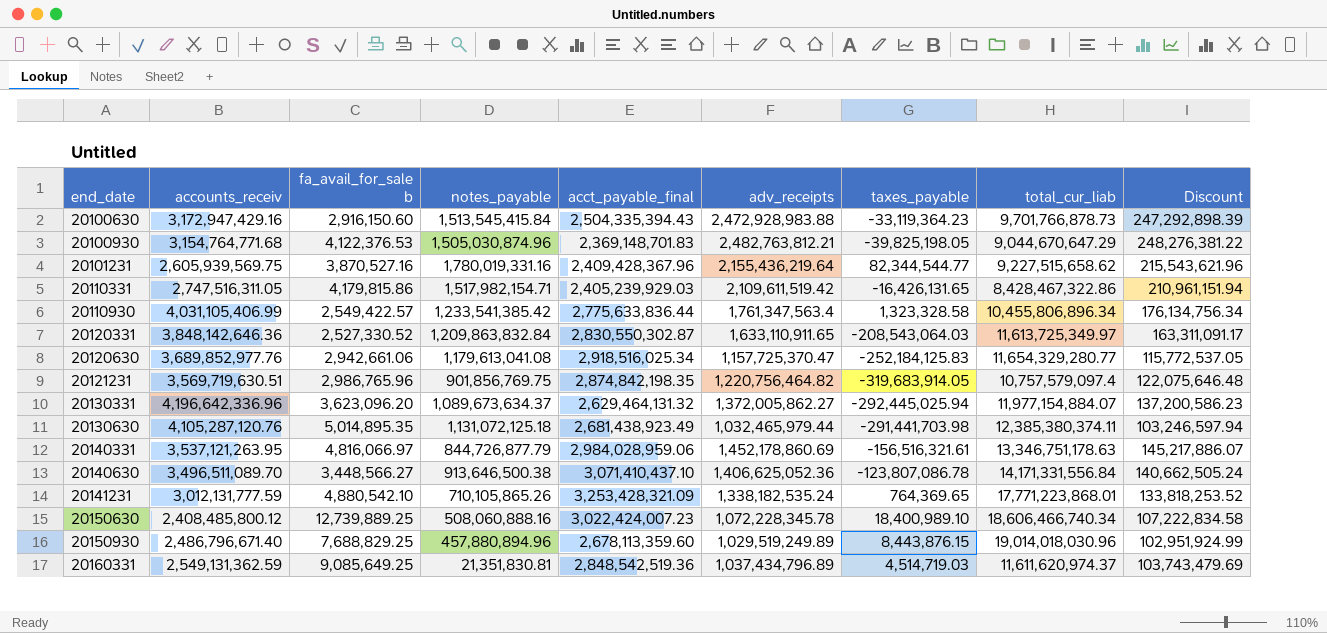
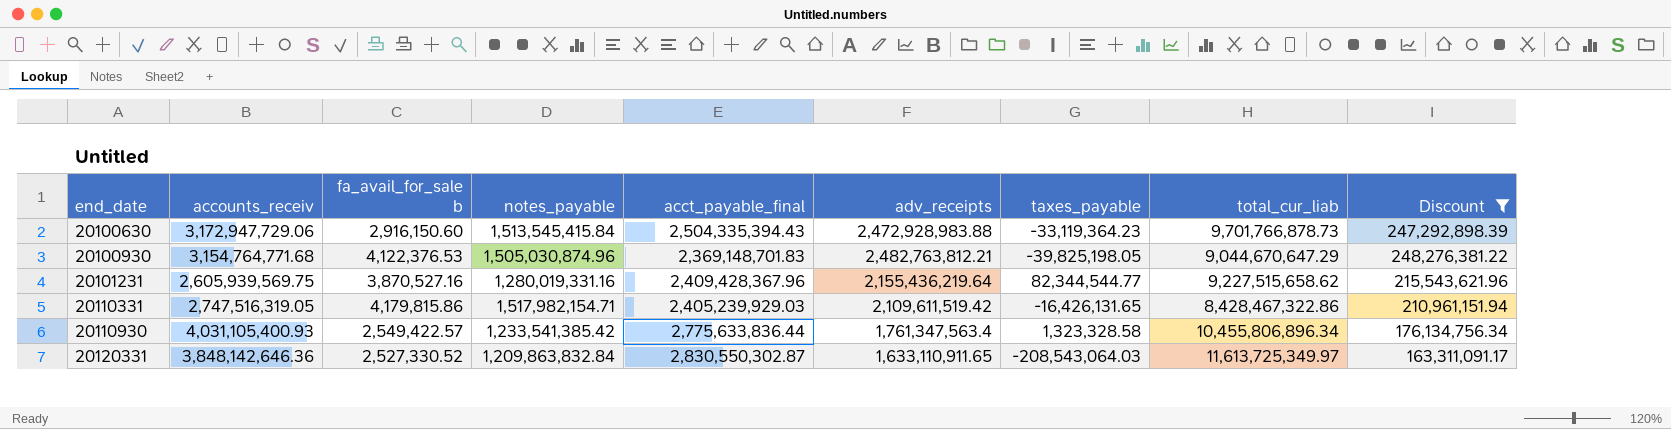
filter: none -> Discount >= 163,311,091.17
20100630 | accounts_receiv: 3,172,947,429.16 -> 3,172,947,729.06
20101231 | notes_payable: 1,780,019,331.16 -> 1,280,019,331.16
20110331 | accounts_receiv: 2,747,516,311.05 -> 2,747,516,319.05
20110930 | accounts_receiv: 4,031,105,406.99 -> 4,031,105,400.93

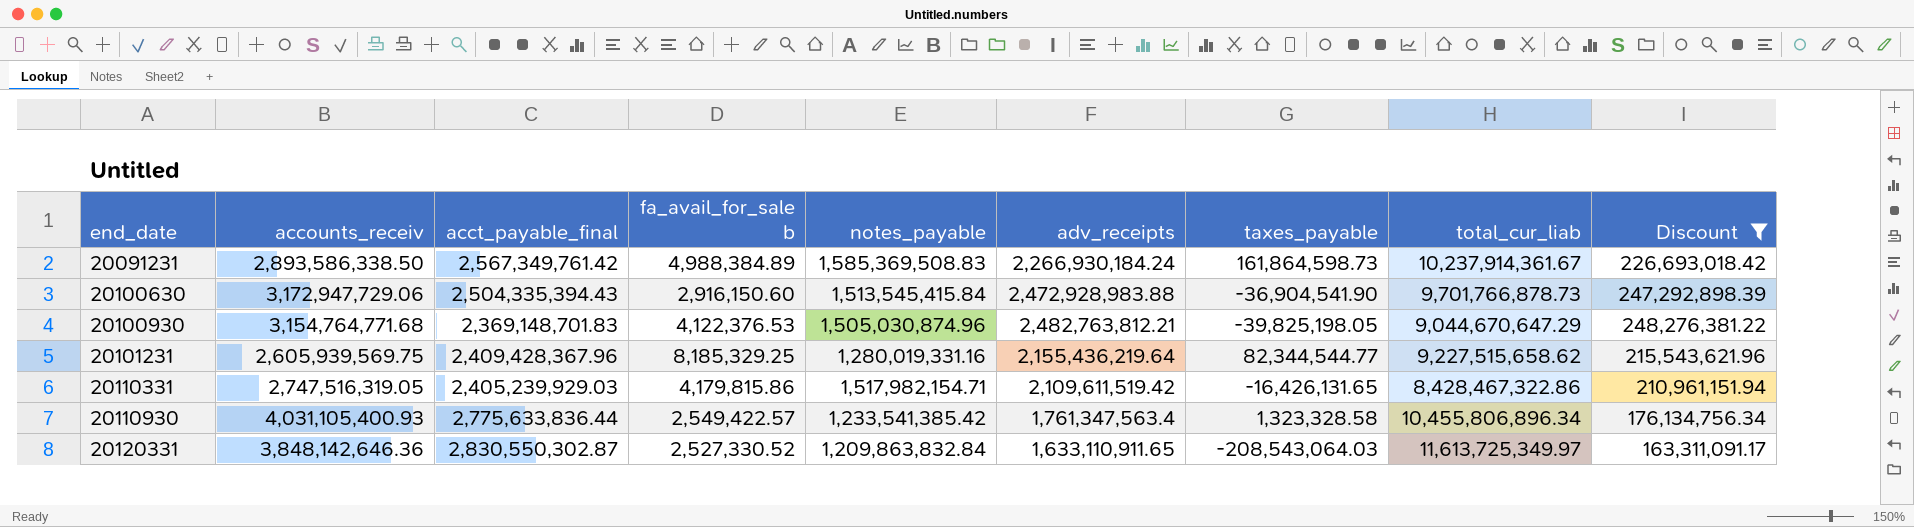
column acct_payable_final | position: 5 -> 3
row 20091231: none -> 2,893,586,338.50 | 2,567,349,761.42 | 4,988,384.89 | 1,585,369,508.83 | 2,266,930,184.24 | 161,864,598.73 | 10,237,914,361.67 | 226,693,018.42
20100630 | taxes_payable: -33,119,364.23 -> -36,904,541.90
20101231 | fa_avail_for_sale b: 3,870,527.16 -> 8,185,329.25

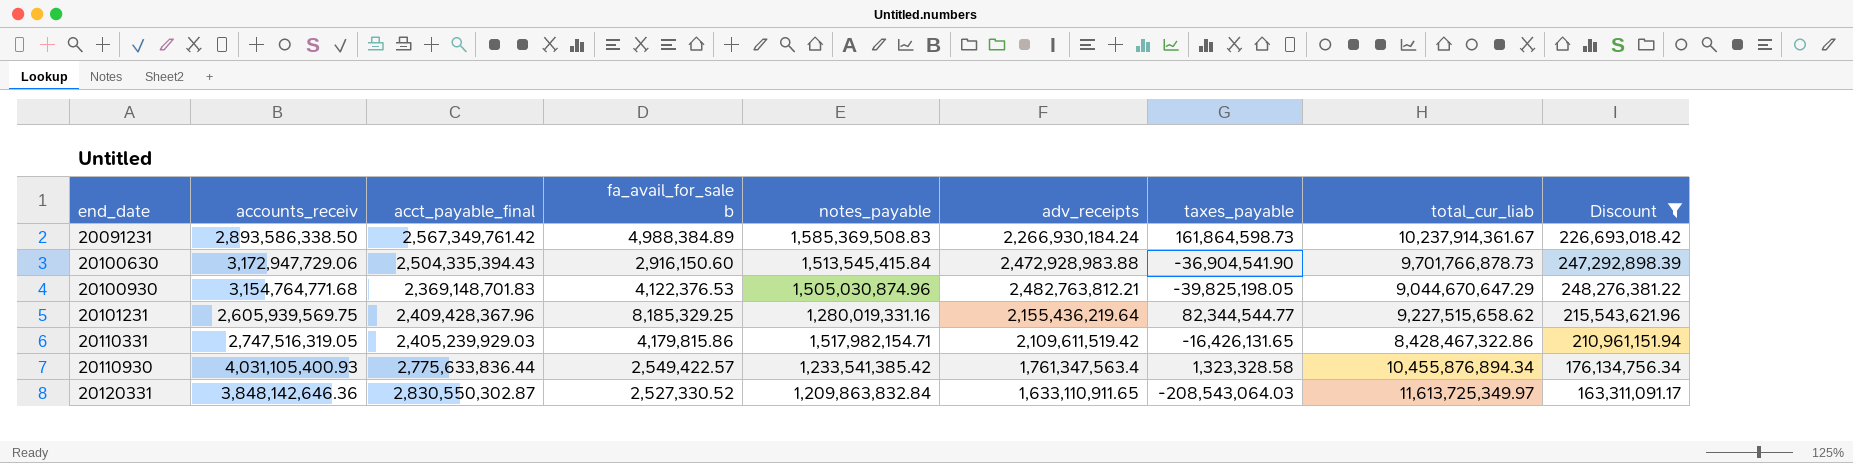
20110930 | total_cur_liab: 10,455,806,896.34 -> 10,455,876,894.34

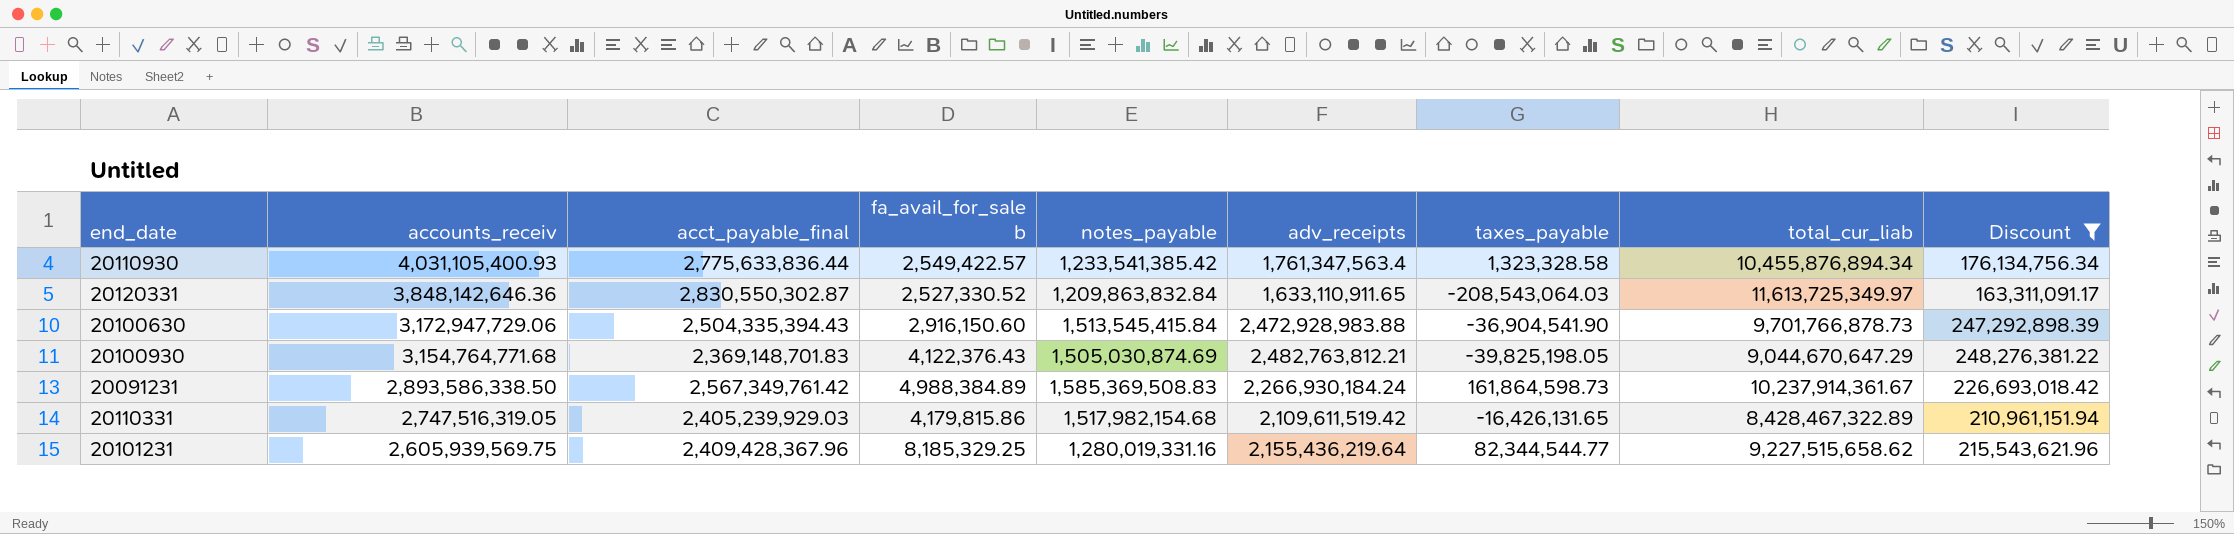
row order: end_date ascending -> accounts_receiv descending
20100930 | fa_avail_for_sale b: 4,122,376.53 -> 4,122,376.43
20100930 | notes_payable: 1,505,030,874.96 -> 1,505,030,874.69
20110331 | notes_payable: 1,517,982,154.71 -> 1,517,982,154.68
20110331 | total_cur_liab: 8,428,467,322.86 -> 8,428,467,322.89

